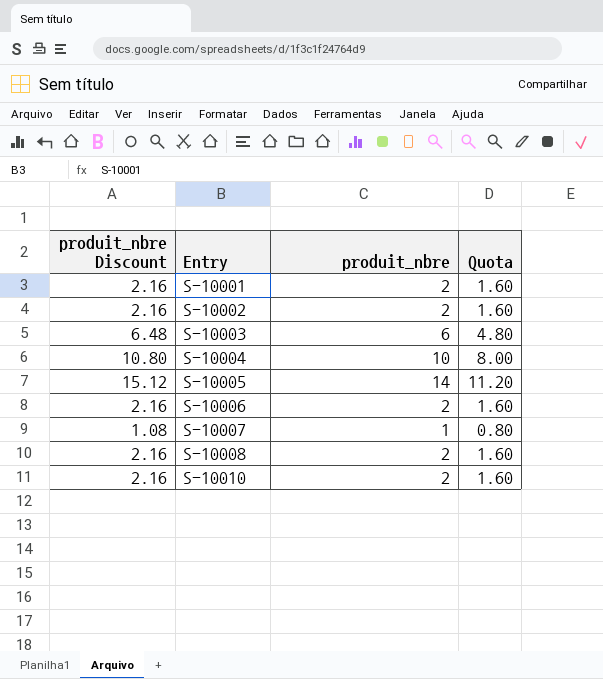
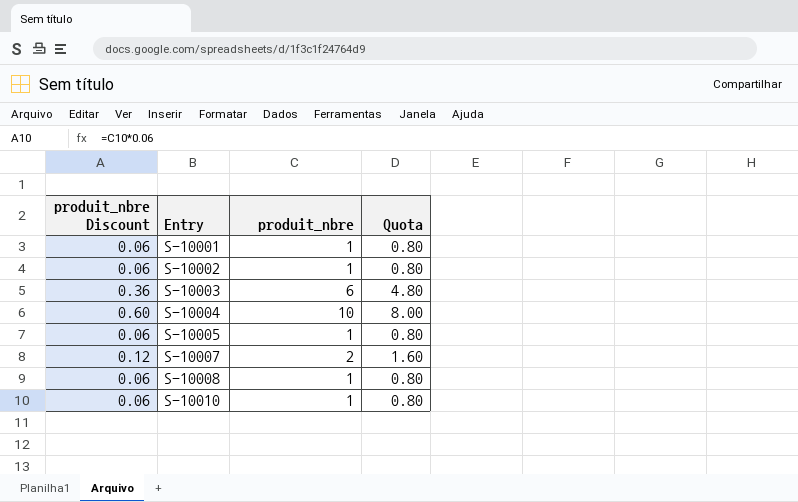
column produit_nbre Discount | formula: [produit_nbre] * 1.08 -> [produit_nbre] * 0.06
row S-10006: 2.16 | 2 | 1.60 -> none
S-10001 | produit_nbre: 2 -> 1
S-10001 | Quota: 1.60 -> 0.80
S-10002 | produit_nbre: 2 -> 1
S-10002 | Quota: 1.60 -> 0.80
S-10005 | produit_nbre: 14 -> 1
S-10005 | Quota: 11.20 -> 0.80
S-10007 | produit_nbre: 1 -> 2
S-10007 | Quota: 0.80 -> 1.60
S-10008 | produit_nbre: 2 -> 1
S-10008 | Quota: 1.60 -> 0.80
S-10010 | produit_nbre: 2 -> 1
S-10010 | Quota: 1.60 -> 0.80

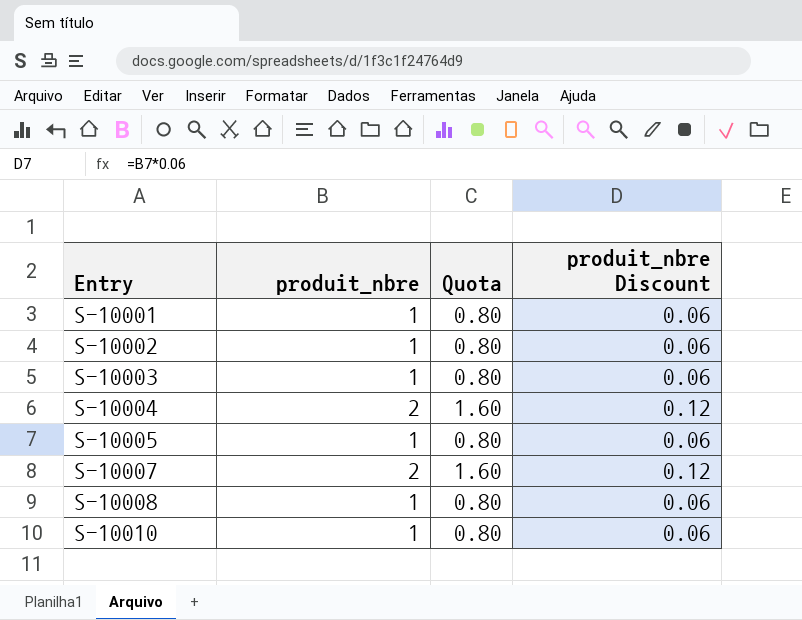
column produit_nbre Discount | position: 1 -> 4
S-10003 | produit_nbre: 6 -> 1
S-10003 | Quota: 4.80 -> 0.80
S-10003 | produit_nbre Discount: 0.36 -> 0.06
S-10004 | produit_nbre: 10 -> 2
S-10004 | Quota: 8.00 -> 1.60
S-10004 | produit_nbre Discount: 0.60 -> 0.12

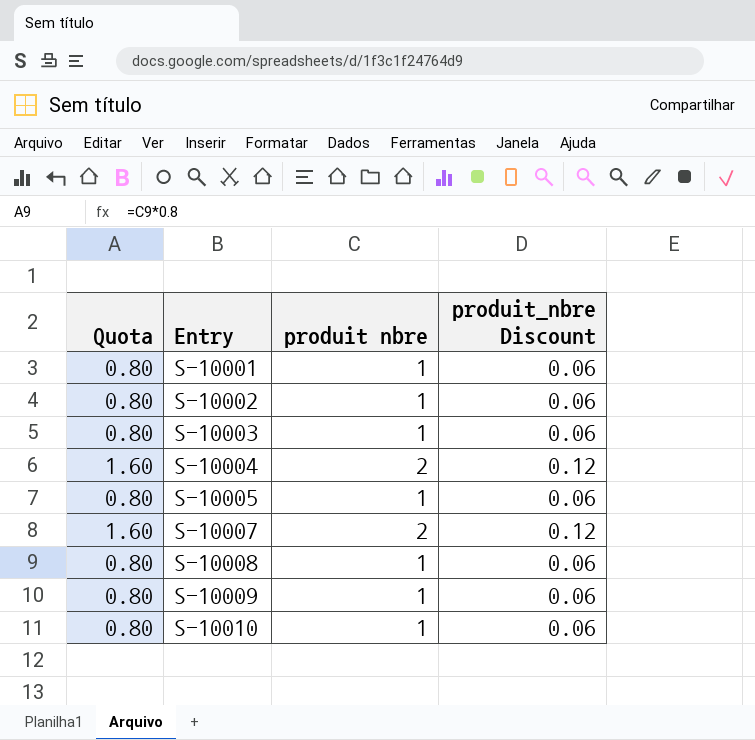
column Quota | position: 3 -> 1
column name: produit_nbre -> produit nbre
row S-10009: none -> 0.80 | 1 | 0.06

